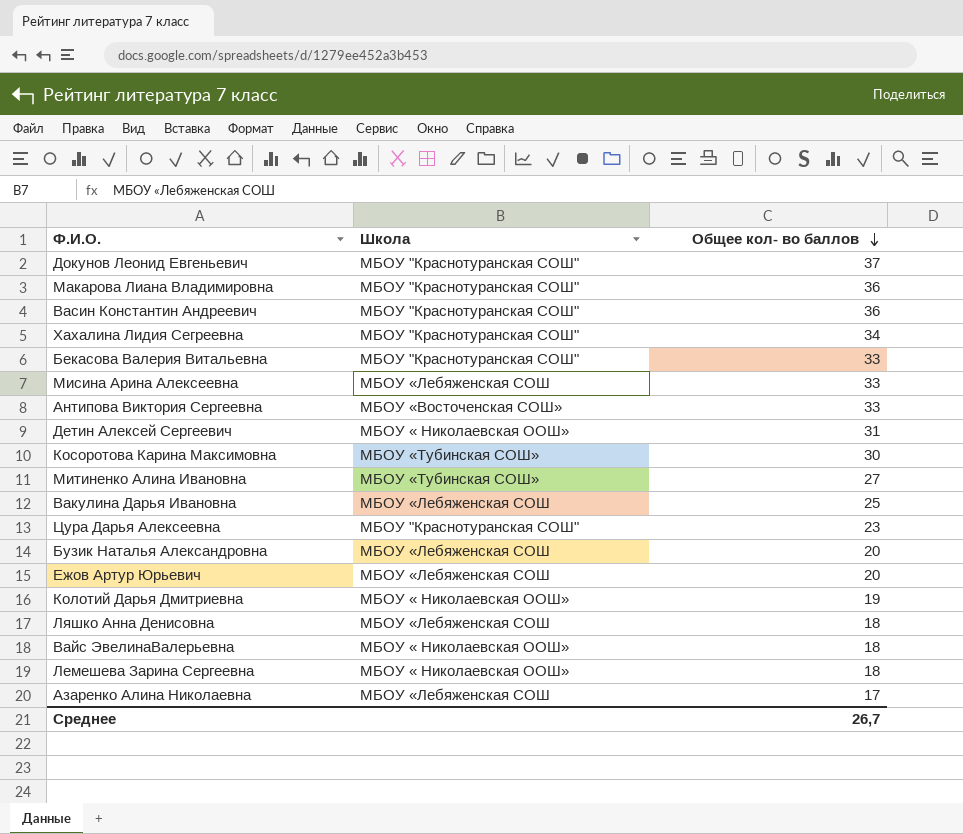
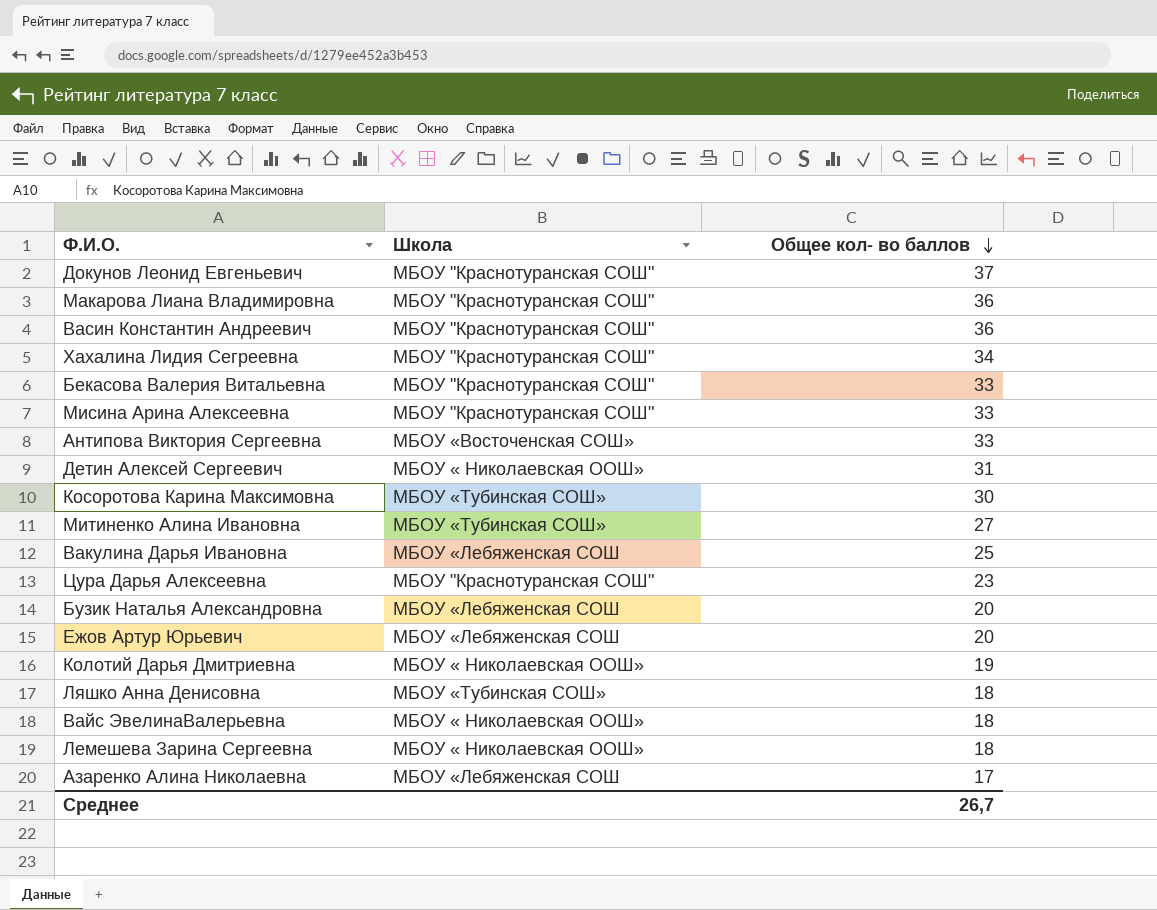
Мисина Арина Алексеевна | Школа: МБОУ «Лебяженская СОШ -> МБОУ "Краснотуранская СОШ"
Ляшко Анна Денисовна | Школа: МБОУ «Лебяженская СОШ -> МБОУ «Тубинская СОШ»

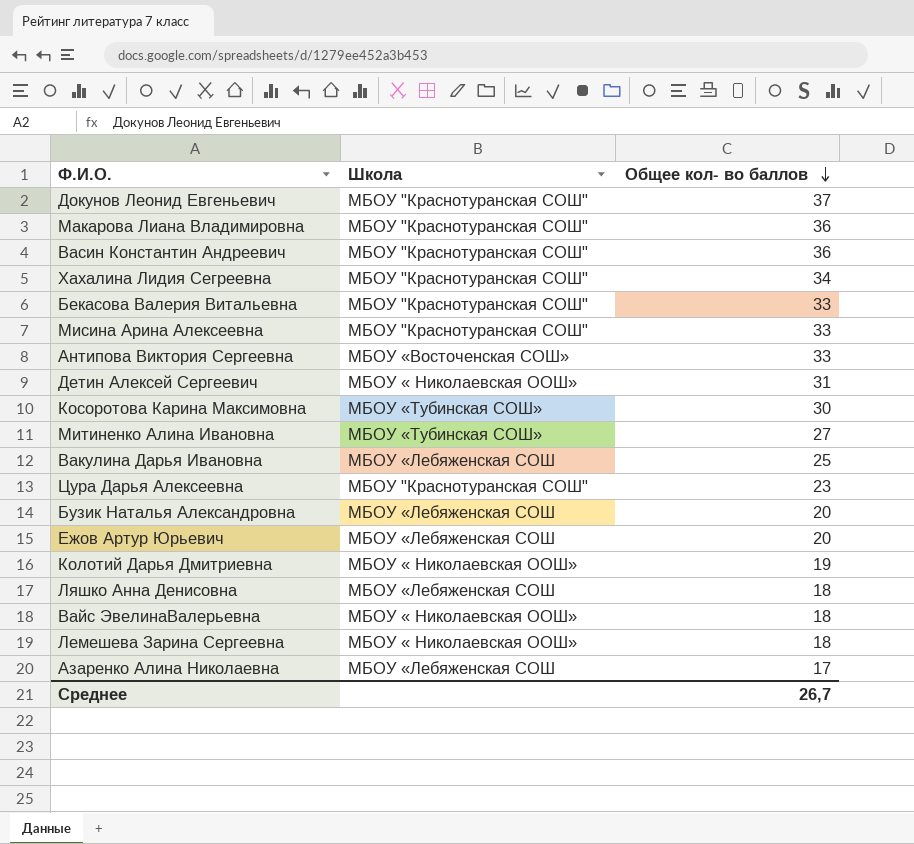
Ляшко Анна Денисовна | Школа: МБОУ «Тубинская СОШ» -> МБОУ «Лебяженская СОШ

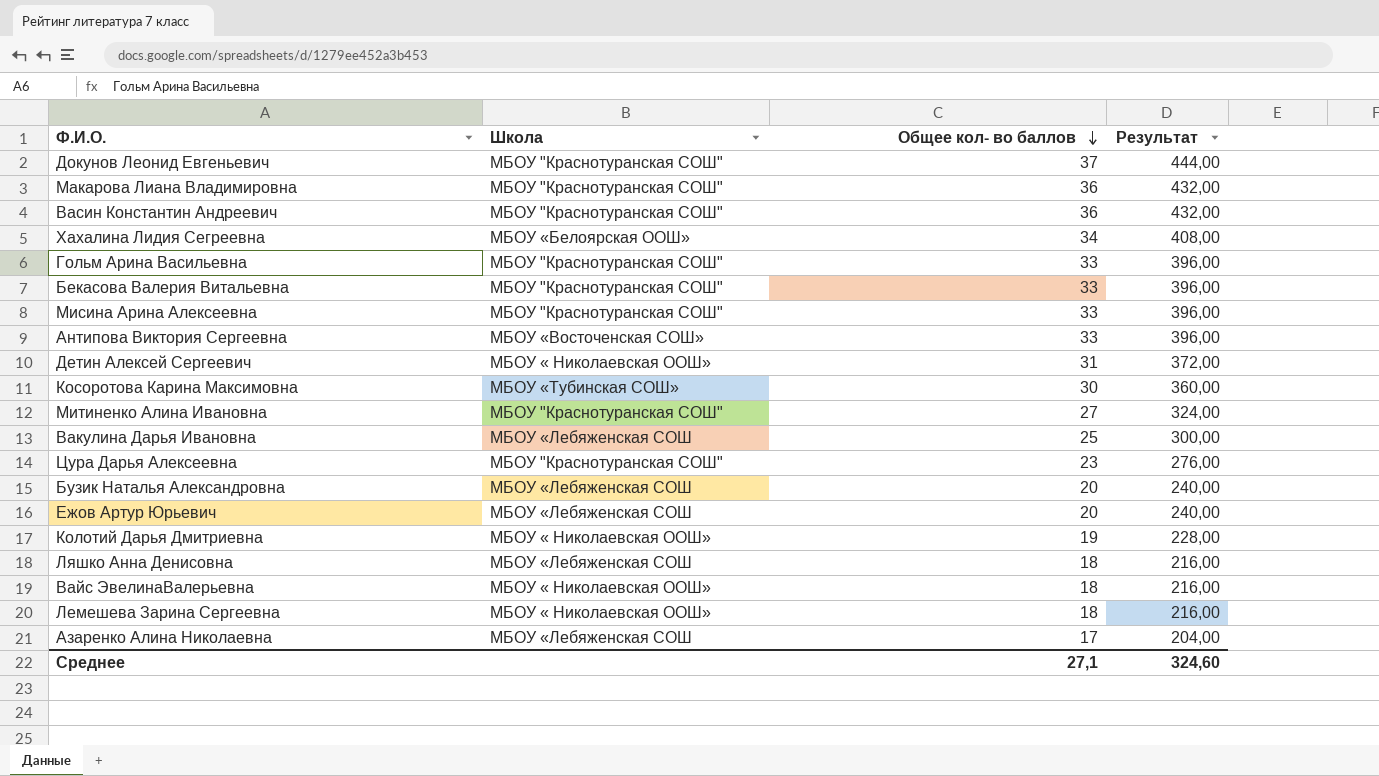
column Результат | formula: none -> [Общее кол- во баллов] * 12
Хахалина Лидия Сегреевна | Школа: МБОУ "Краснотуранская СОШ" -> МБОУ «Белоярская ООШ»
row Гольм Арина Васильевна: none -> МБОУ "Краснотуранская СОШ" | 33 | 396,00
Митиненко Алина Ивановна | Школа: МБОУ «Тубинская СОШ» -> МБОУ "Краснотуранская СОШ"
Среднее | Общее кол- во баллов: 26,7 -> 27,1

